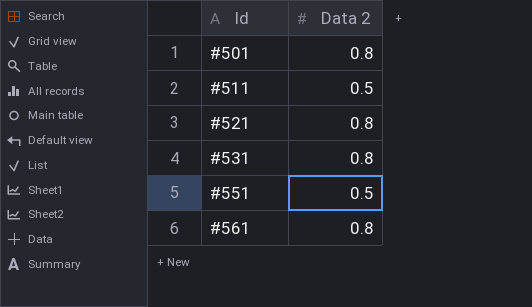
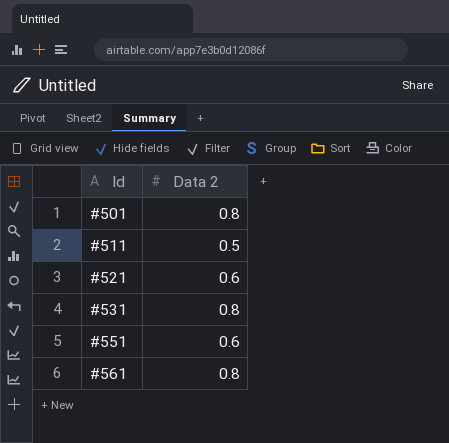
#521 | Data 2: 0.8 -> 0.6
#551 | Data 2: 0.5 -> 0.6

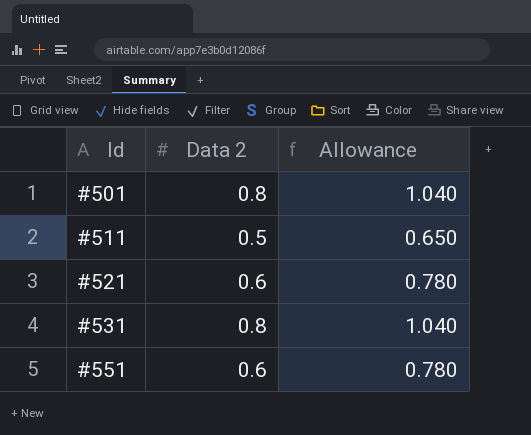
column Allowance | formula: none -> [Data 2] * 1.3
row #561: 0.8 -> none

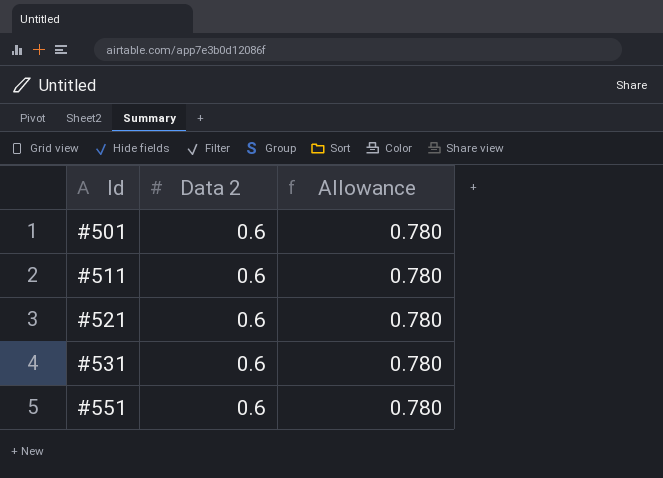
#501 | Data 2: 0.8 -> 0.6
#501 | Allowance: 1.040 -> 0.780
#511 | Data 2: 0.5 -> 0.6
#511 | Allowance: 0.650 -> 0.780
#531 | Data 2: 0.8 -> 0.6
#531 | Allowance: 1.040 -> 0.780

